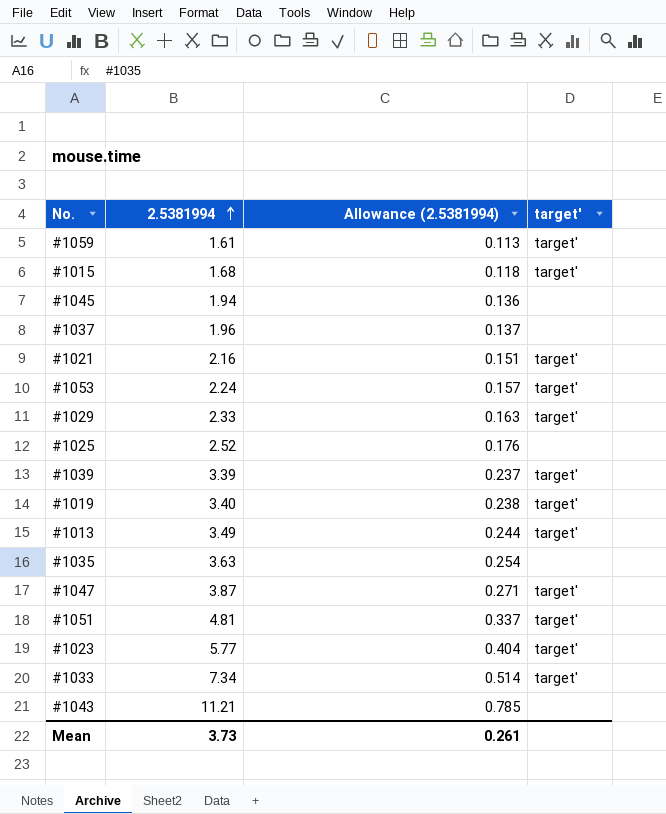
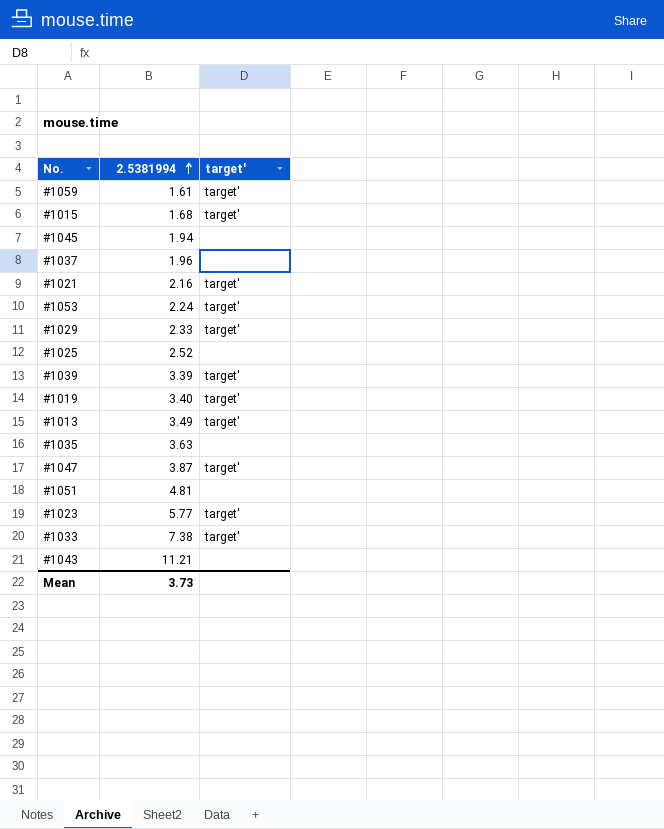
column Allowance (2.5381994) | formula: [2.5381994] * 0.07 -> none
#1051 | target': target' -> none
#1033 | 2.5381994: 7.34 -> 7.38

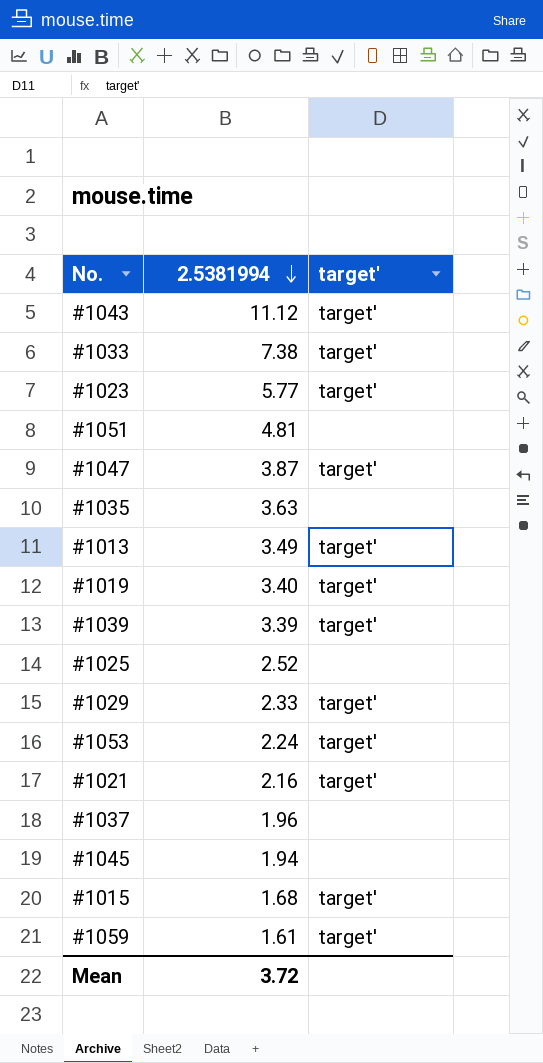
row order: 2.5381994 ascending -> 2.5381994 descending
#1043 | 2.5381994: 11.21 -> 11.12
#1043 | target': none -> target'
Mean | 2.5381994: 3.73 -> 3.72

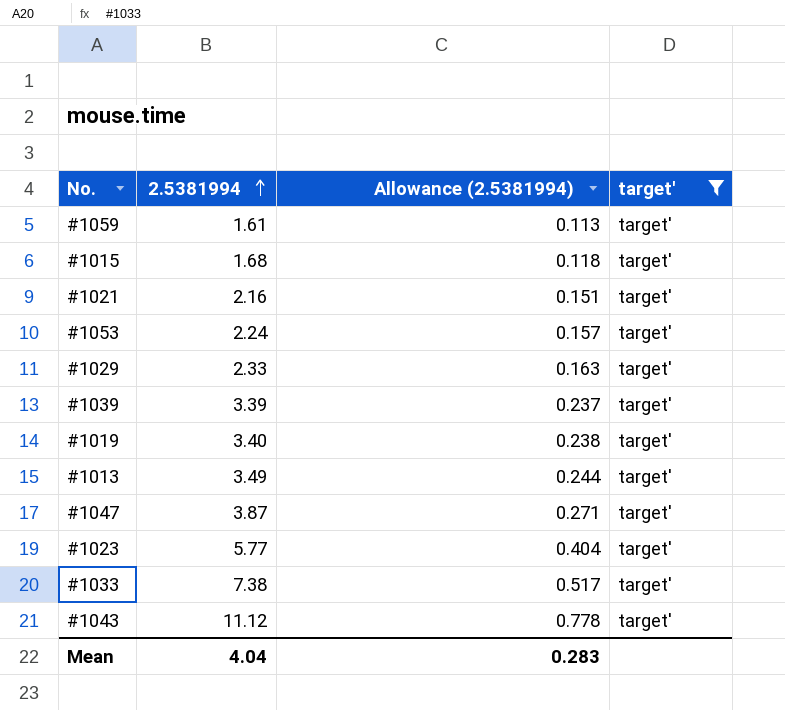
filter: none -> target' = target'
row order: 2.5381994 descending -> 2.5381994 ascending
column Allowance (2.5381994) | formula: none -> [2.5381994] * 0.07
Mean | 2.5381994: 3.72 -> 4.04

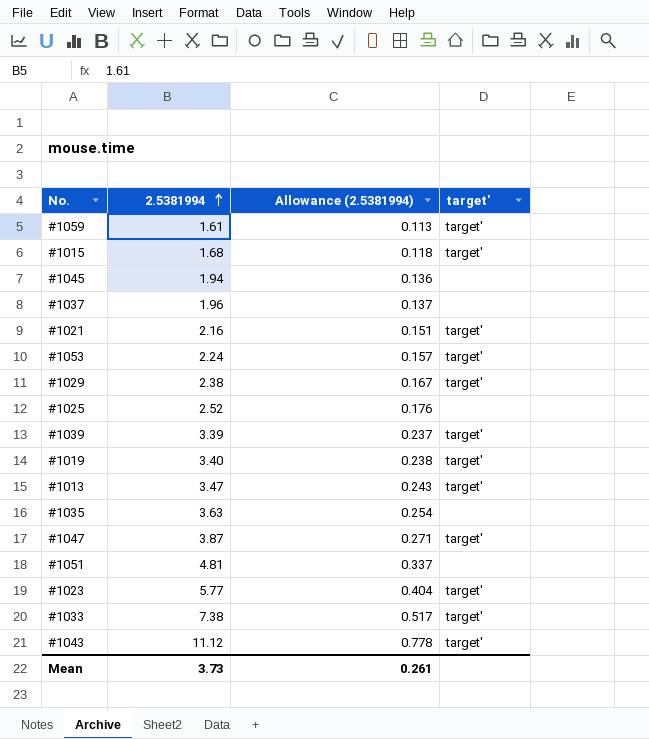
filter: target' = target' -> none
#1029 | 2.5381994: 2.33 -> 2.38
#1029 | Allowance (2.5381994): 0.163 -> 0.167
#1013 | 2.5381994: 3.49 -> 3.47
#1013 | Allowance (2.5381994): 0.244 -> 0.243
Mean | 2.5381994: 4.04 -> 3.73
Mean | Allowance (2.5381994): 0.283 -> 0.261

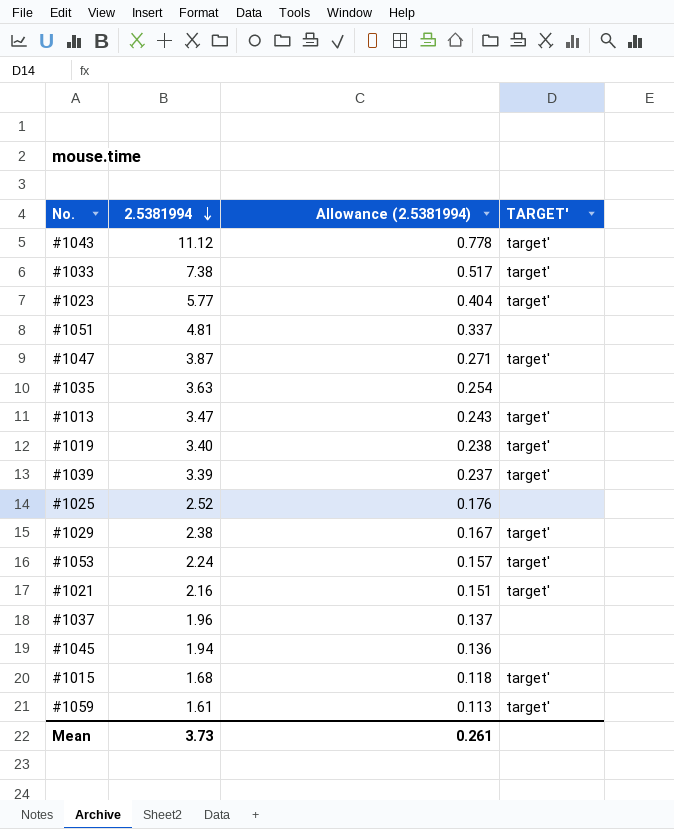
row order: 2.5381994 ascending -> 2.5381994 descending
column name: target' -> TARGET'

